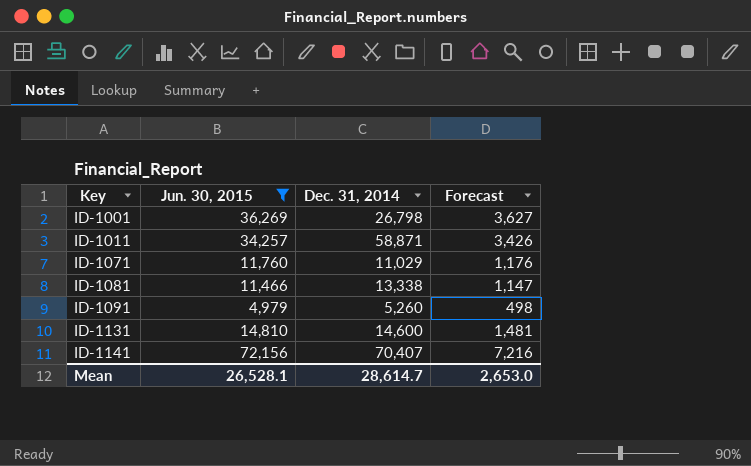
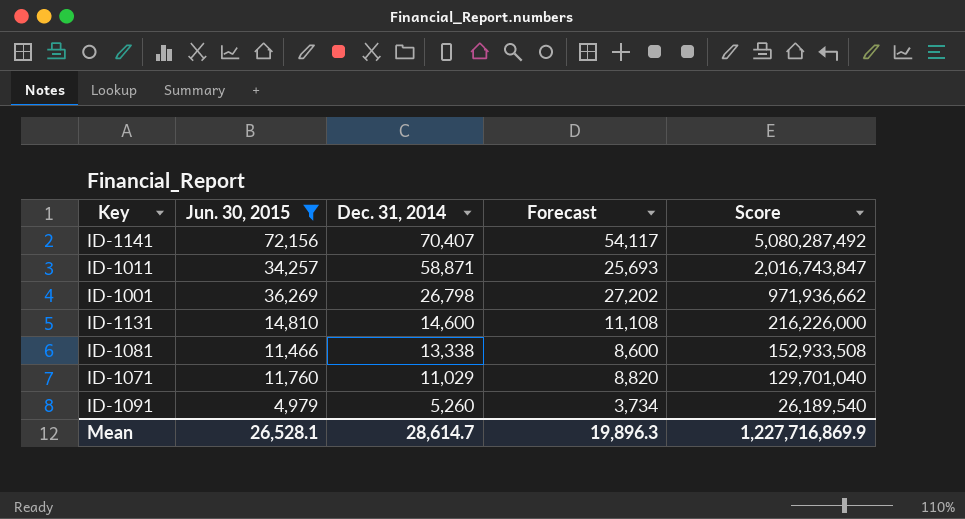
row order: Key ascending -> Dec. 31, 2014 descending
column Forecast | formula: [Jun. 30, 2015] * 0.1 -> [Jun. 30, 2015] * 0.75
column Score | formula: none -> [Jun. 30, 2015] * [Dec. 31, 2014]
Mean | Forecast: 2,653.0 -> 19,896.3

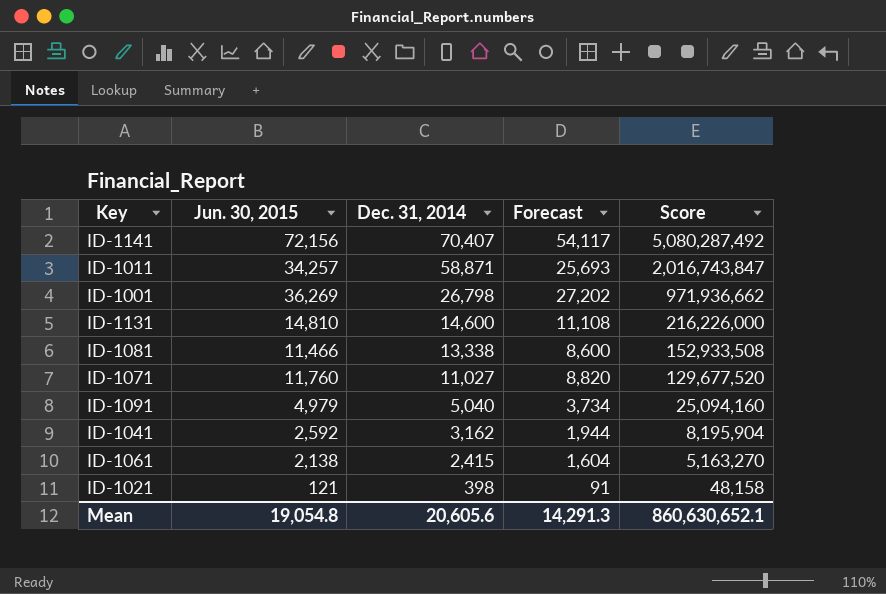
filter: Jun. 30, 2015 >= 4,979 -> none
ID-1071 | Dec. 31, 2014: 11,029 -> 11,027
ID-1071 | Score: 129,701,040 -> 129,677,520
ID-1091 | Dec. 31, 2014: 5,260 -> 5,040
ID-1091 | Score: 26,189,540 -> 25,094,160
Mean | Jun. 30, 2015: 26,528.1 -> 19,054.8
Mean | Dec. 31, 2014: 28,614.7 -> 20,605.6
Mean | Forecast: 19,896.3 -> 14,291.3
Mean | Score: 1,227,716,869.9 -> 860,630,652.1

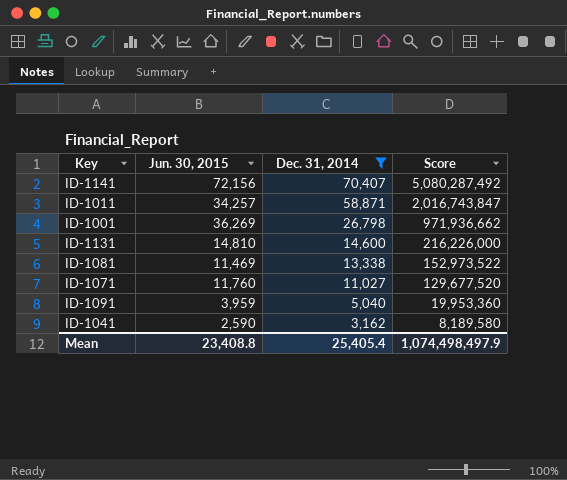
filter: none -> Dec. 31, 2014 >= 3,162
column Forecast | formula: [Jun. 30, 2015] * 0.75 -> none
ID-1081 | Jun. 30, 2015: 11,466 -> 11,469
ID-1081 | Score: 152,933,508 -> 152,973,522
ID-1091 | Jun. 30, 2015: 4,979 -> 3,959
ID-1091 | Score: 25,094,160 -> 19,953,360
ID-1041 | Jun. 30, 2015: 2,592 -> 2,590
ID-1041 | Score: 8,195,904 -> 8,189,580
Mean | Jun. 30, 2015: 19,054.8 -> 23,408.8
Mean | Dec. 31, 2014: 20,605.6 -> 25,405.4
Mean | Score: 860,630,652.1 -> 1,074,498,497.9

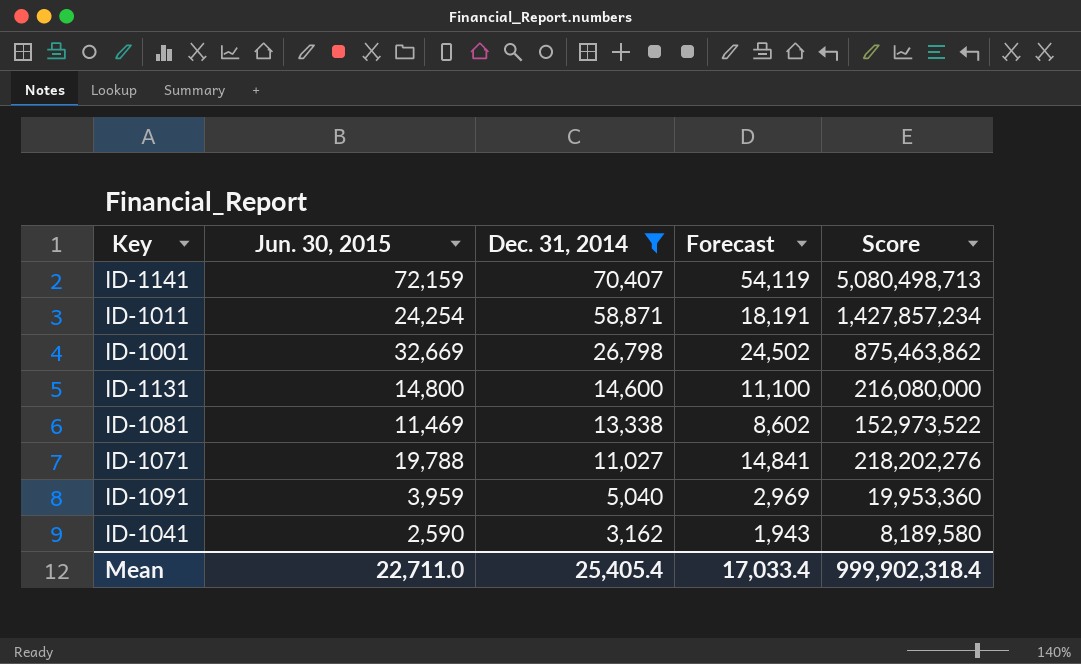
column Forecast | formula: none -> [Jun. 30, 2015] * 0.75
ID-1141 | Jun. 30, 2015: 72,156 -> 72,159
ID-1141 | Score: 5,080,287,492 -> 5,080,498,713
ID-1011 | Jun. 30, 2015: 34,257 -> 24,254
ID-1011 | Score: 2,016,743,847 -> 1,427,857,234
ID-1001 | Jun. 30, 2015: 36,269 -> 32,669
ID-1001 | Score: 971,936,662 -> 875,463,862
ID-1131 | Jun. 30, 2015: 14,810 -> 14,800
ID-1131 | Score: 216,226,000 -> 216,080,000
ID-1071 | Jun. 30, 2015: 11,760 -> 19,788
ID-1071 | Score: 129,677,520 -> 218,202,276
Mean | Jun. 30, 2015: 23,408.8 -> 22,711.0
Mean | Score: 1,074,498,497.9 -> 999,902,318.4

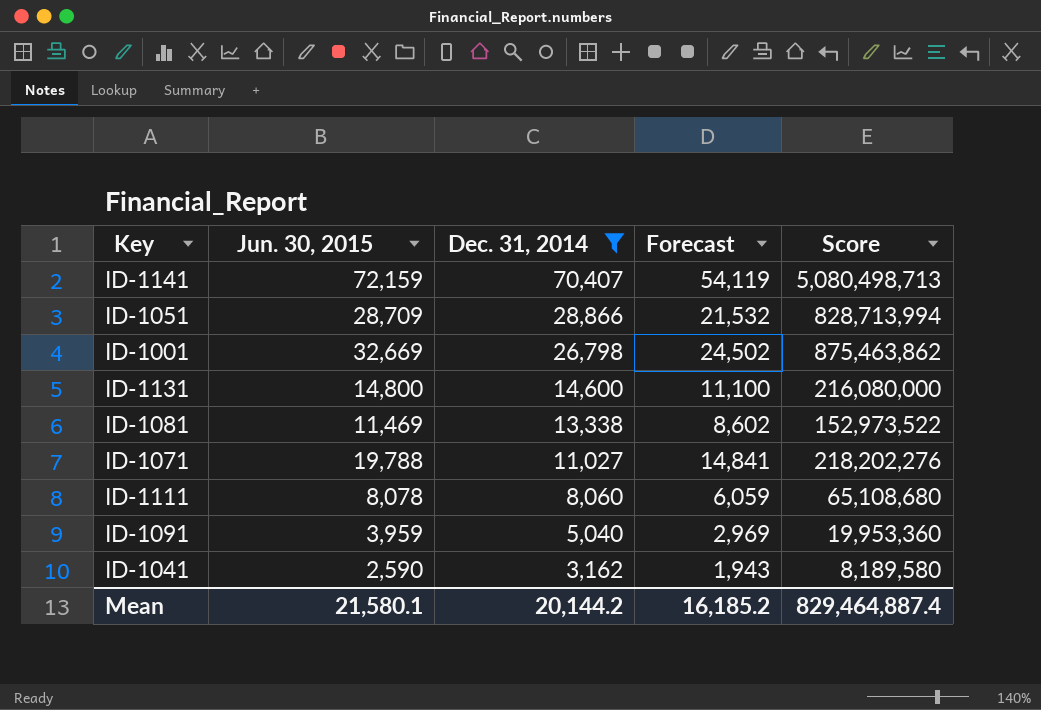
row ID-1011: 24,254 | 58,871 | 18,191 | 1,427,857,234 -> none
row ID-1051: none -> 28,709 | 28,866 | 21,532 | 828,713,994
row ID-1111: none -> 8,078 | 8,060 | 6,059 | 65,108,680
Mean | Jun. 30, 2015: 22,711.0 -> 21,580.1
Mean | Dec. 31, 2014: 25,405.4 -> 20,144.2
Mean | Forecast: 17,033.4 -> 16,185.2
Mean | Score: 999,902,318.4 -> 829,464,887.4

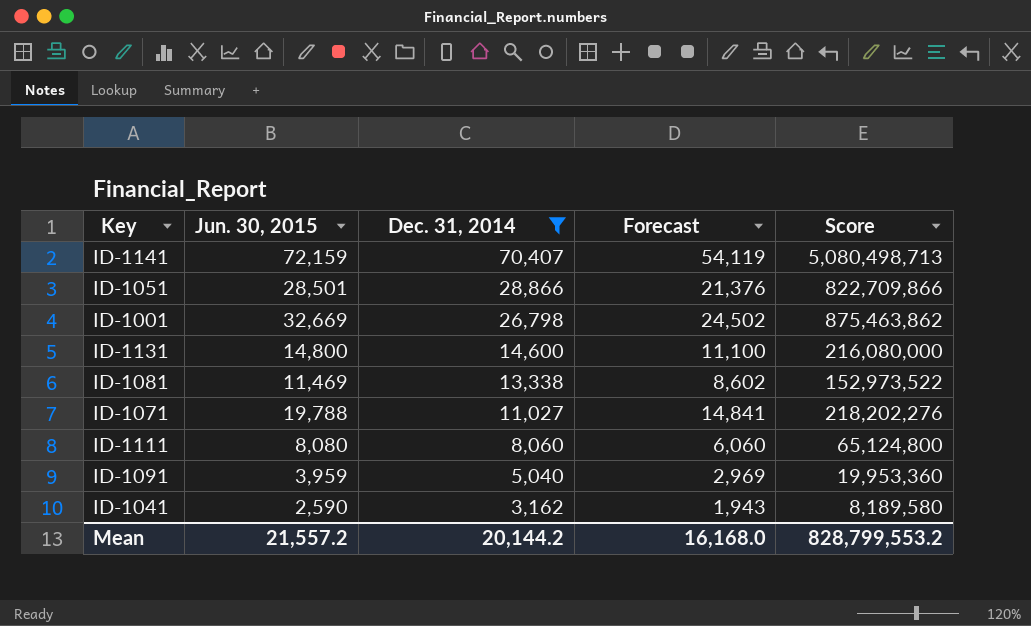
ID-1051 | Jun. 30, 2015: 28,709 -> 28,501
ID-1051 | Forecast: 21,532 -> 21,376
ID-1051 | Score: 828,713,994 -> 822,709,866
ID-1111 | Jun. 30, 2015: 8,078 -> 8,080
ID-1111 | Forecast: 6,059 -> 6,060
ID-1111 | Score: 65,108,680 -> 65,124,800
Mean | Jun. 30, 2015: 21,580.1 -> 21,557.2
Mean | Forecast: 16,185.2 -> 16,168.0
Mean | Score: 829,464,887.4 -> 828,799,553.2

